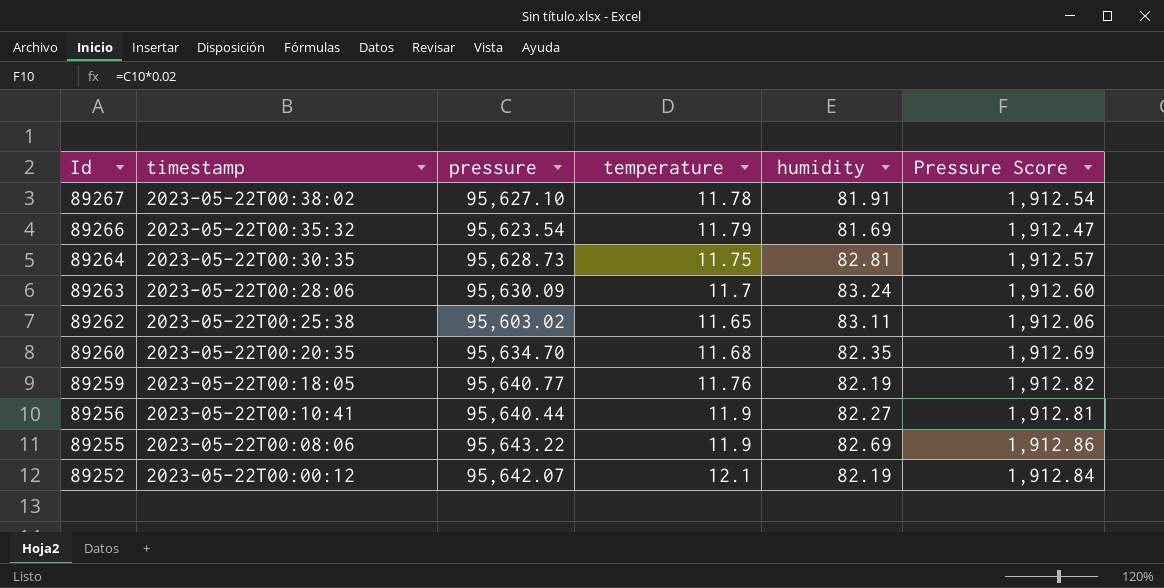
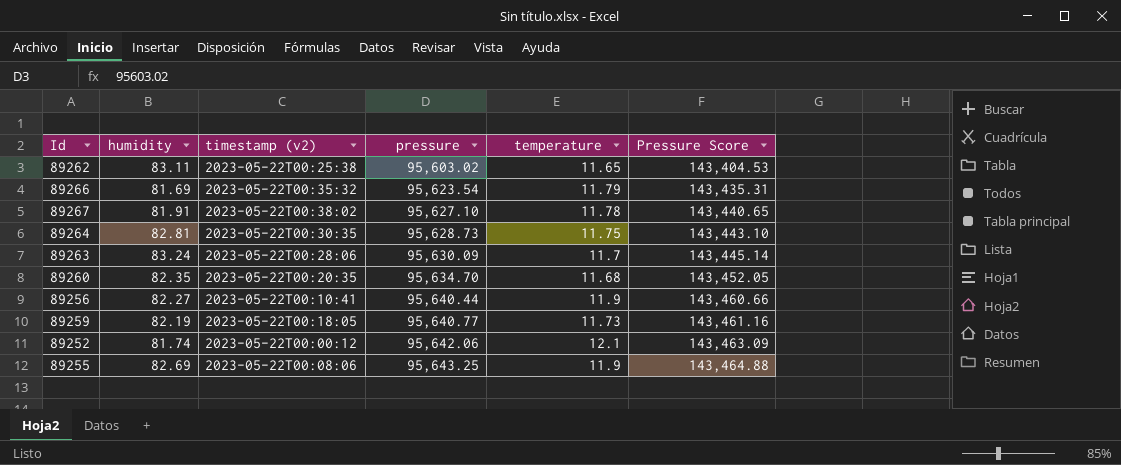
row order: Id descending -> pressure ascending
column humidity | position: 5 -> 2
column name: timestamp -> timestamp (v2)
column Pressure Score | formula: [pressure] * 0.02 -> [pressure] * 1.5
89259 | temperature: 11.76 -> 11.73
89252 | humidity: 82.19 -> 81.74
89252 | pressure: 95,642.07 -> 95,642.06
89255 | pressure: 95,643.22 -> 95,643.25

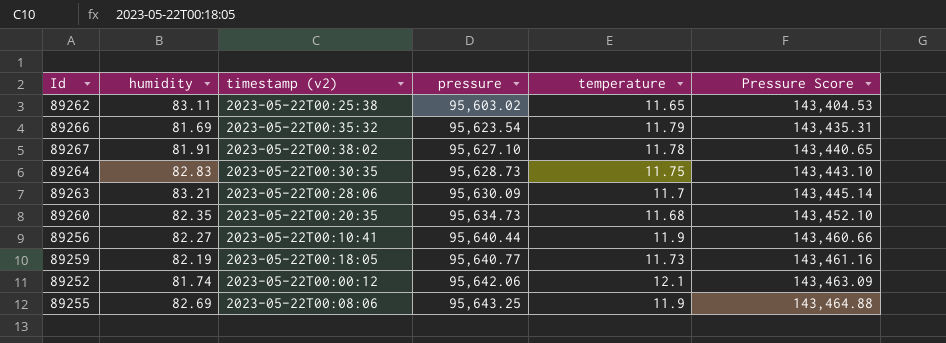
89264 | humidity: 82.81 -> 82.83
89263 | humidity: 83.24 -> 83.21
89260 | pressure: 95,634.70 -> 95,634.73
89260 | Pressure Score: 143,452.05 -> 143,452.10

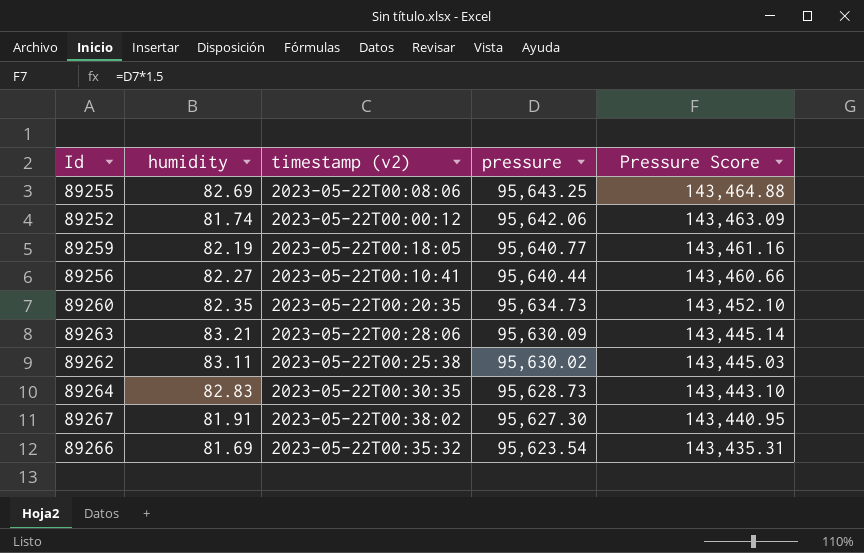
row order: pressure ascending -> pressure descending
column temperature | position: 5 -> none
89262 | pressure: 95,603.02 -> 95,630.02
89262 | Pressure Score: 143,404.53 -> 143,445.03
89267 | pressure: 95,627.10 -> 95,627.30
89267 | Pressure Score: 143,440.65 -> 143,440.95

